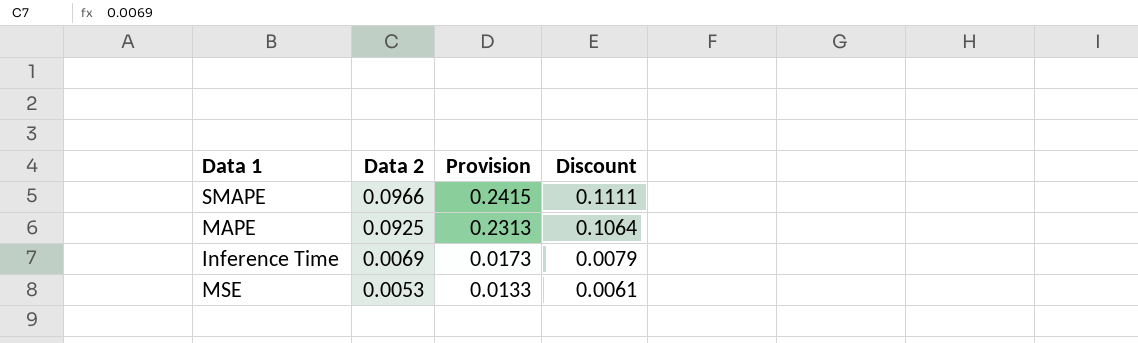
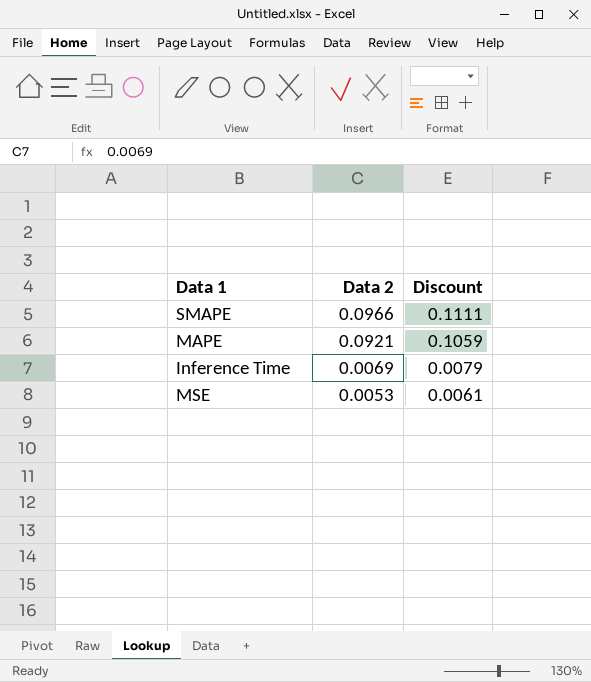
column Provision | formula: [Data 2] * 2.5 -> none
MAPE | Data 2: 0.0925 -> 0.0921
MAPE | Discount: 0.1064 -> 0.1059

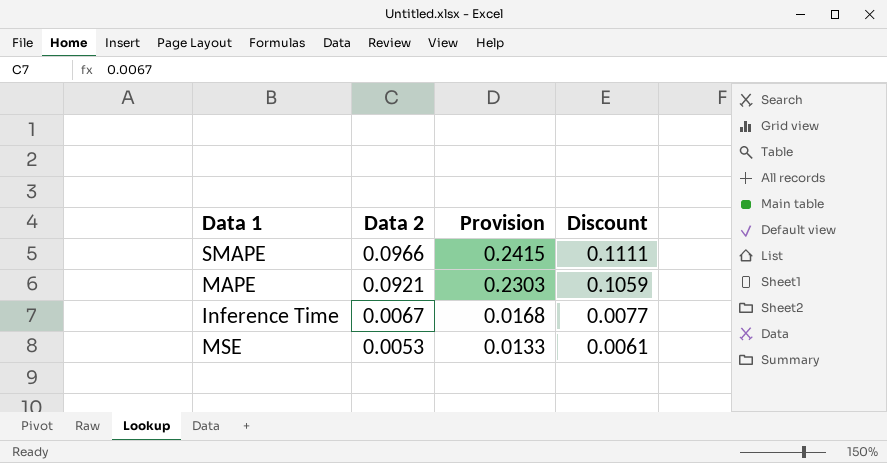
column Provision | formula: none -> [Data 2] * 2.5
Inference Time | Data 2: 0.0069 -> 0.0067
Inference Time | Discount: 0.0079 -> 0.0077

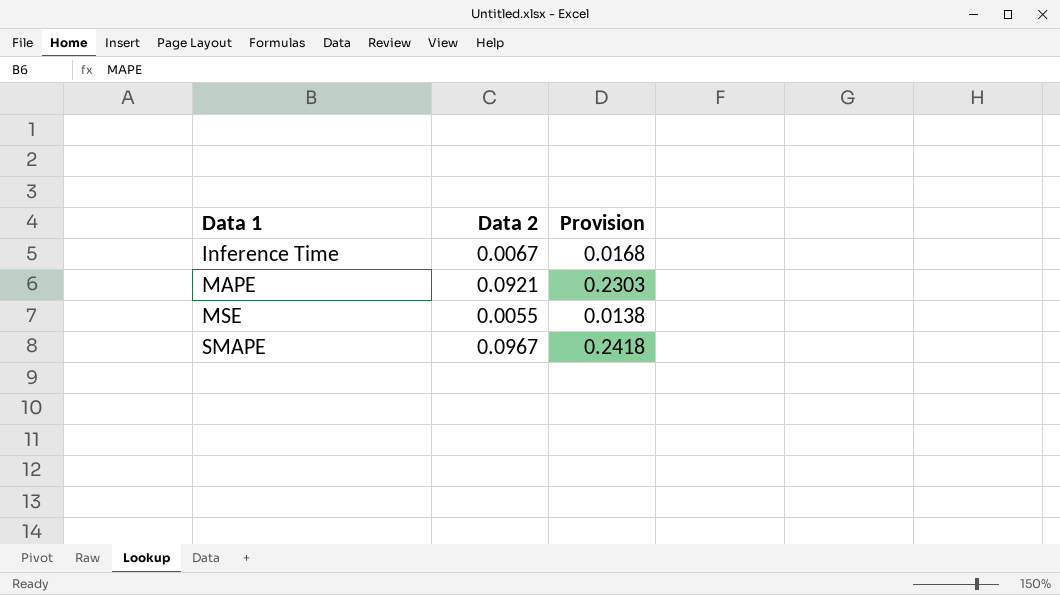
row order: Data 2 descending -> Data 1 ascending
column Discount | formula: [Data 2] * 1.15 -> none
MSE | Data 2: 0.0053 -> 0.0055
MSE | Provision: 0.0133 -> 0.0138
SMAPE | Data 2: 0.0966 -> 0.0967
SMAPE | Provision: 0.2415 -> 0.2418

